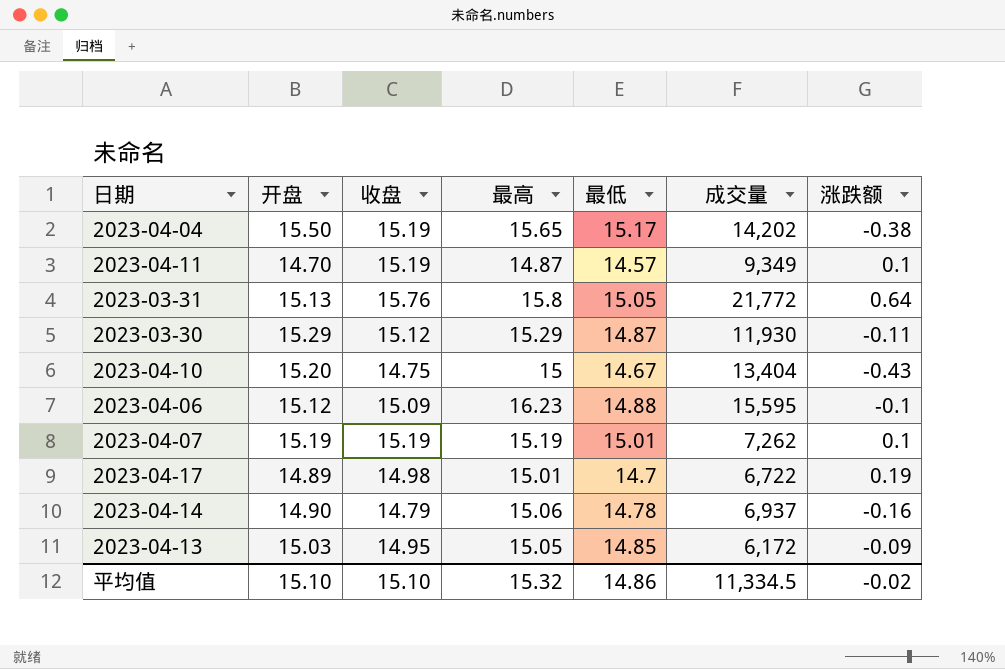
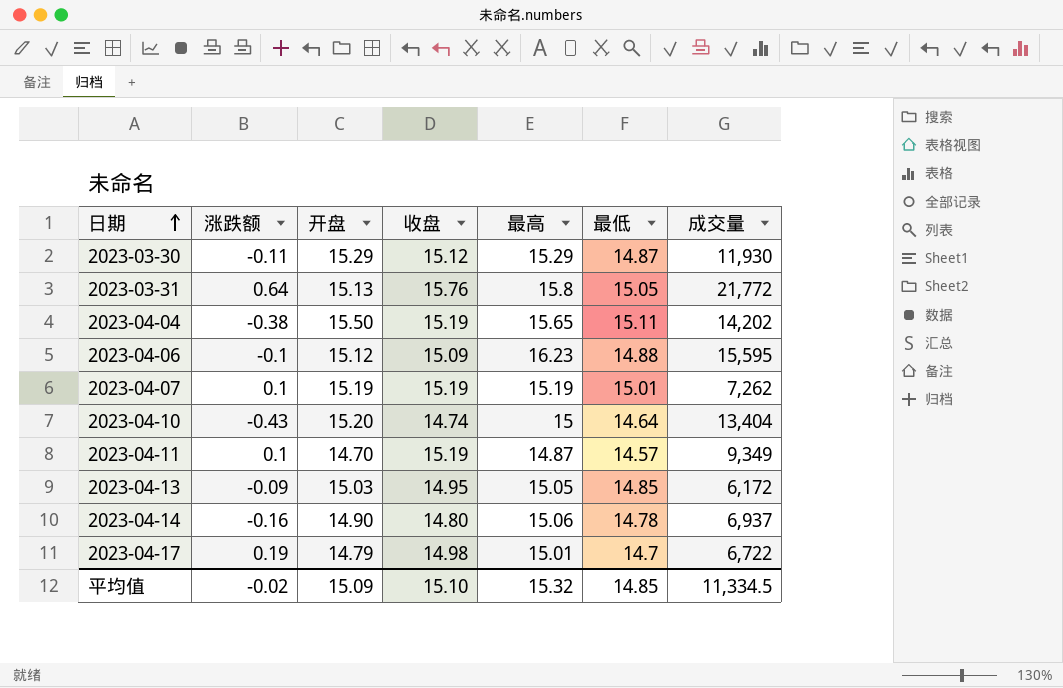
row order: none -> 日期 ascending
column 涨跌额 | position: 7 -> 2
2023-04-04 | 最低: 15.17 -> 15.11
2023-04-10 | 收盘: 14.75 -> 14.74
2023-04-10 | 最低: 14.67 -> 14.64
2023-04-14 | 收盘: 14.79 -> 14.80
2023-04-17 | 开盘: 14.89 -> 14.79
平均值 | 开盘: 15.10 -> 15.09
平均值 | 最低: 14.86 -> 14.85

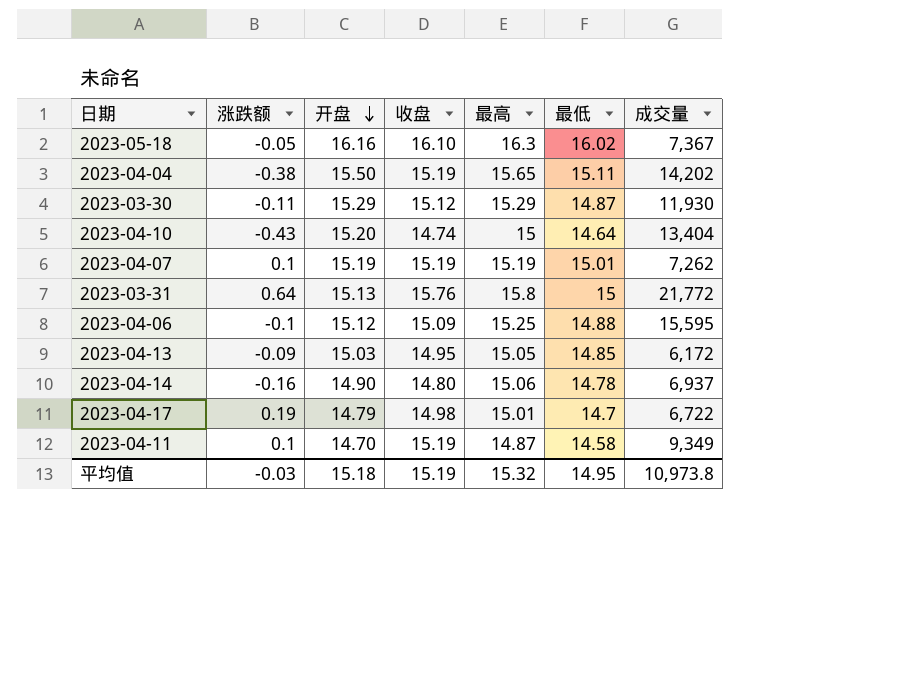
row order: 日期 ascending -> 开盘 descending
row 2023-05-18: none -> -0.05 | 16.16 | 16.10 | 16.3 | 16.02 | 7,367
2023-03-31 | 最低: 15.05 -> 15
2023-04-06 | 最高: 16.23 -> 15.25
2023-04-11 | 最低: 14.57 -> 14.58
平均值 | 涨跌额: -0.02 -> -0.03
平均值 | 开盘: 15.09 -> 15.18
平均值 | 收盘: 15.10 -> 15.19
平均值 | 最低: 14.85 -> 14.95
平均值 | 成交量: 11,334.5 -> 10,973.8

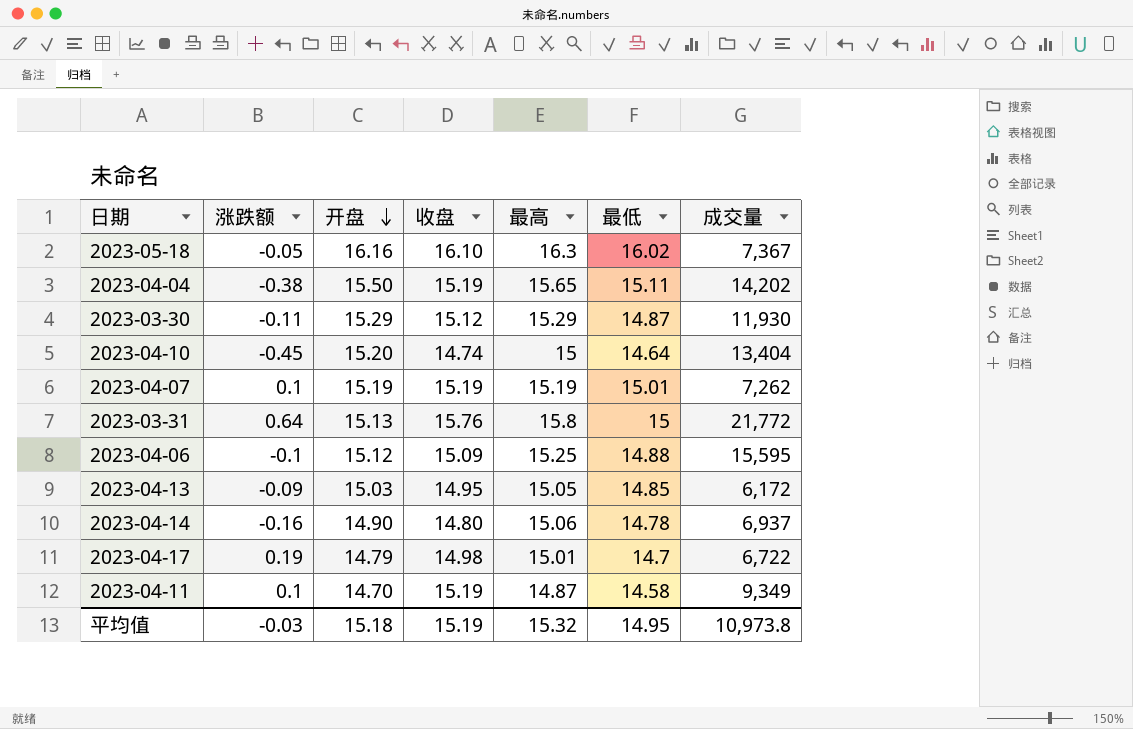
2023-04-10 | 涨跌额: -0.43 -> -0.45

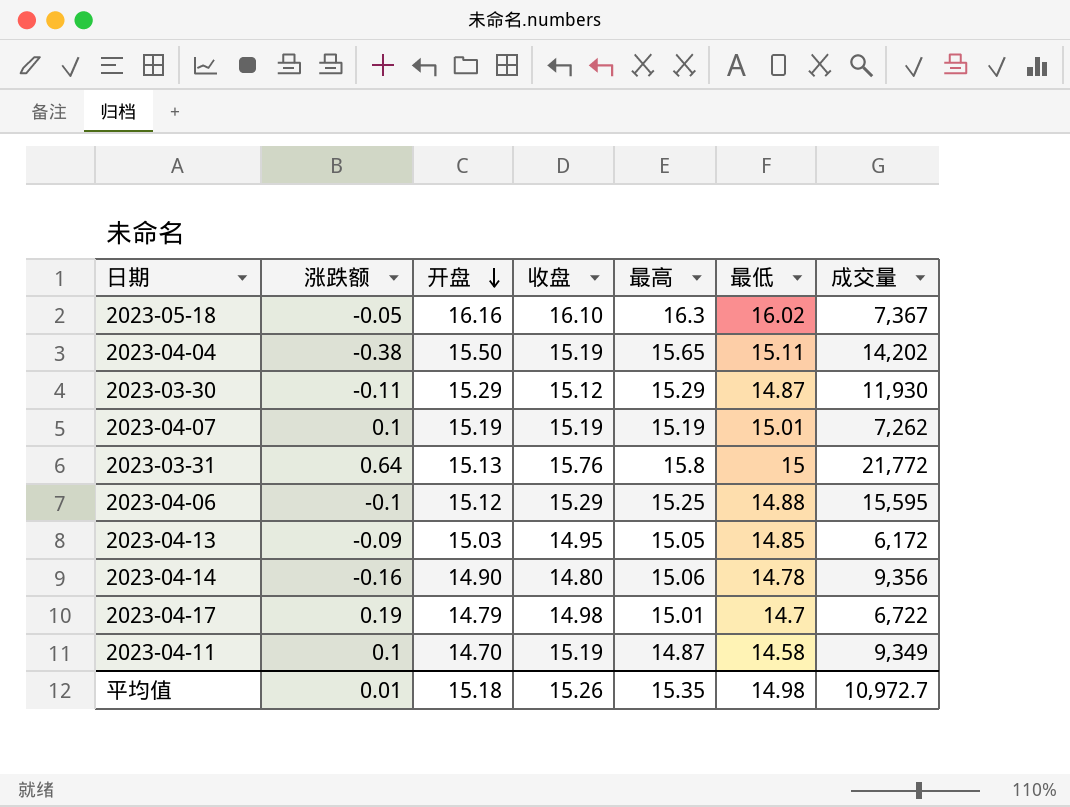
row 2023-04-10: -0.45 | 15.20 | 14.74 | 15 | 14.64 | 13,404 -> none
2023-04-06 | 收盘: 15.09 -> 15.29
2023-04-14 | 成交量: 6,937 -> 9,356
平均值 | 涨跌额: -0.03 -> 0.01
平均值 | 收盘: 15.19 -> 15.26
平均值 | 最高: 15.32 -> 15.35
平均值 | 最低: 14.95 -> 14.98
平均值 | 成交量: 10,973.8 -> 10,972.7

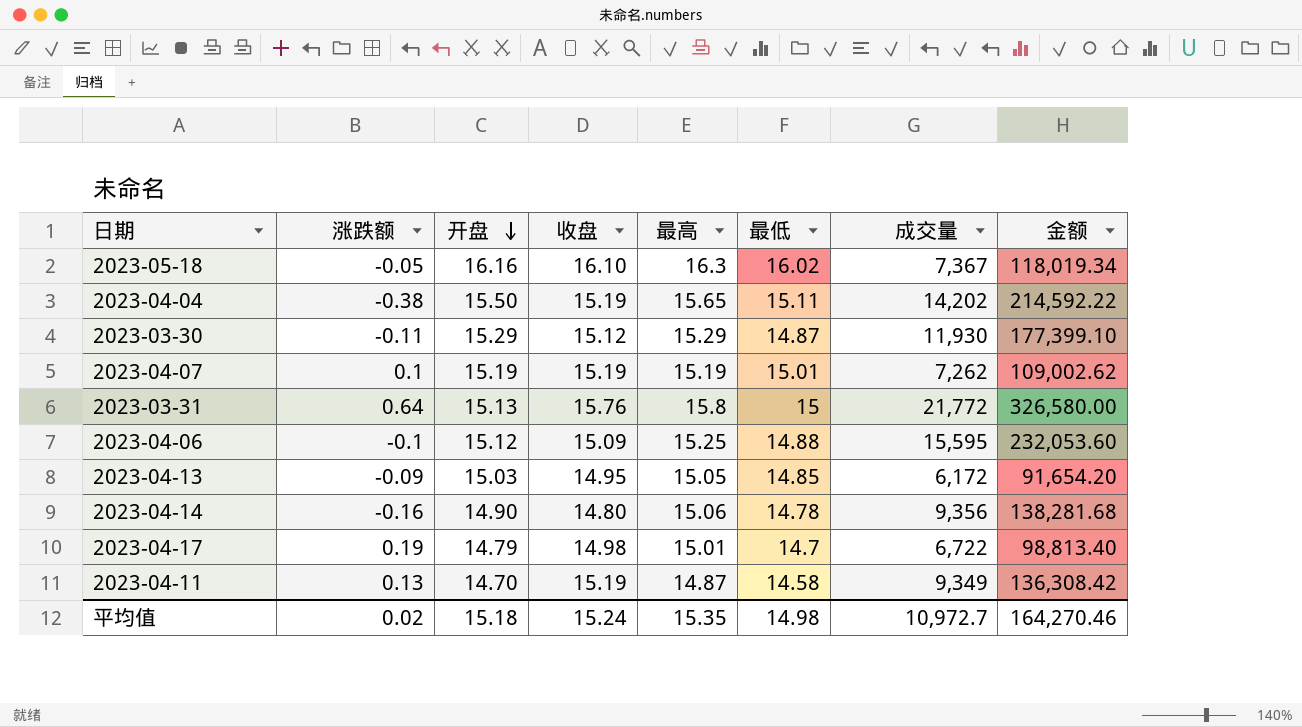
column 金额 | formula: none -> [最低] * [成交量]
2023-04-06 | 收盘: 15.29 -> 15.09
2023-04-11 | 涨跌额: 0.1 -> 0.13
平均值 | 涨跌额: 0.01 -> 0.02
平均值 | 收盘: 15.26 -> 15.24

